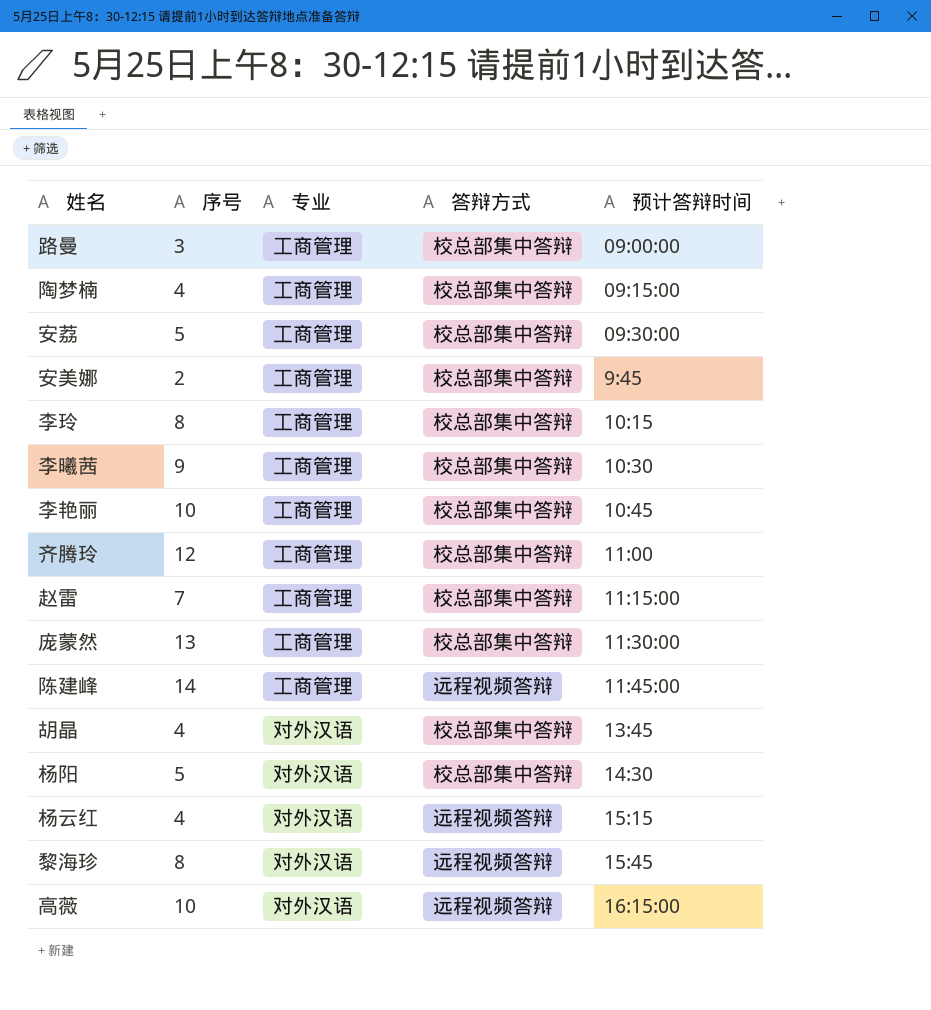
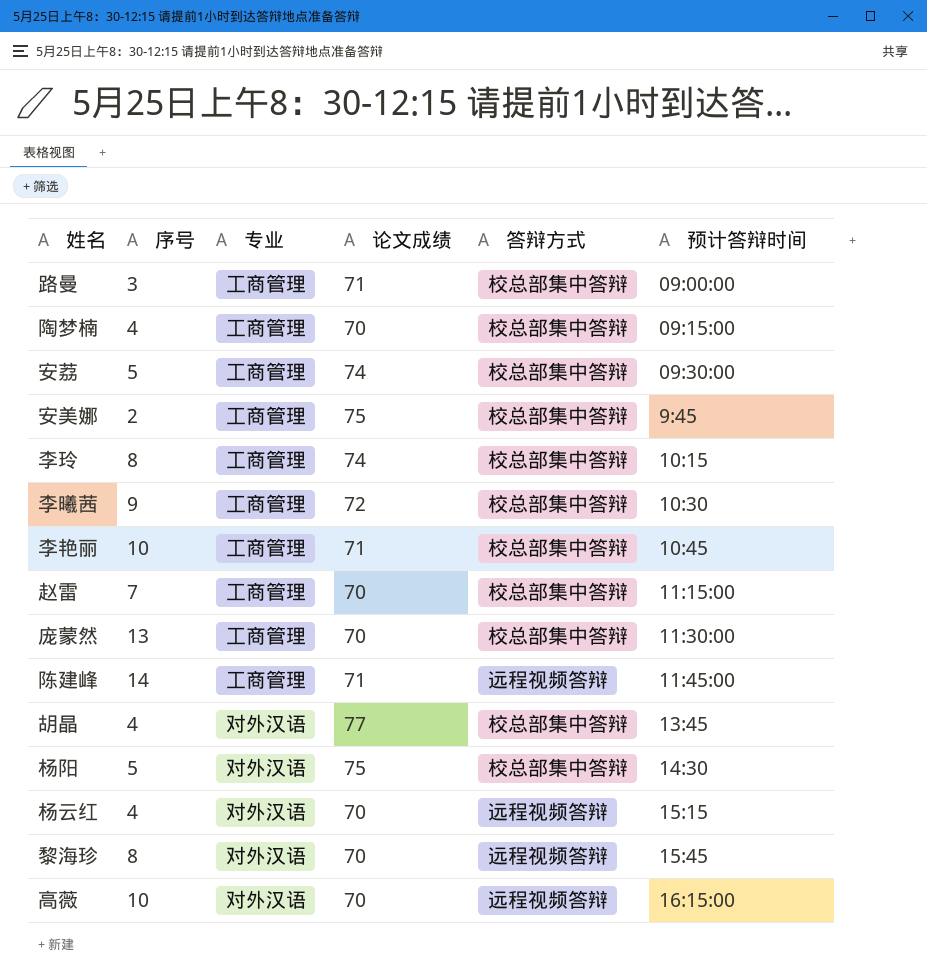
column 论文成绩 | position: none -> 4
row 齐腾玲: 12 | 工商管理 | 校总部集中答辩 | 11:00 -> none

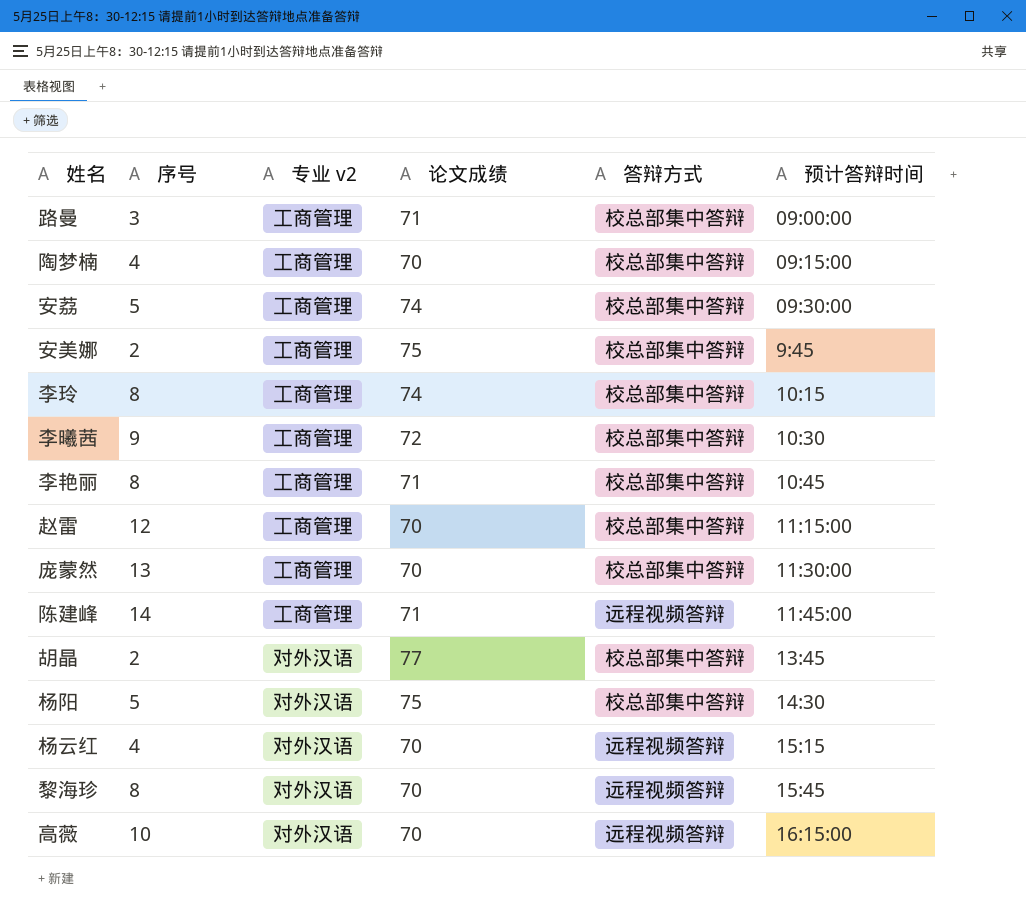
column name: 专业 -> 专业 v2
李艳丽 | 序号: 10 -> 8
赵雷 | 序号: 7 -> 12
胡晶 | 序号: 4 -> 2

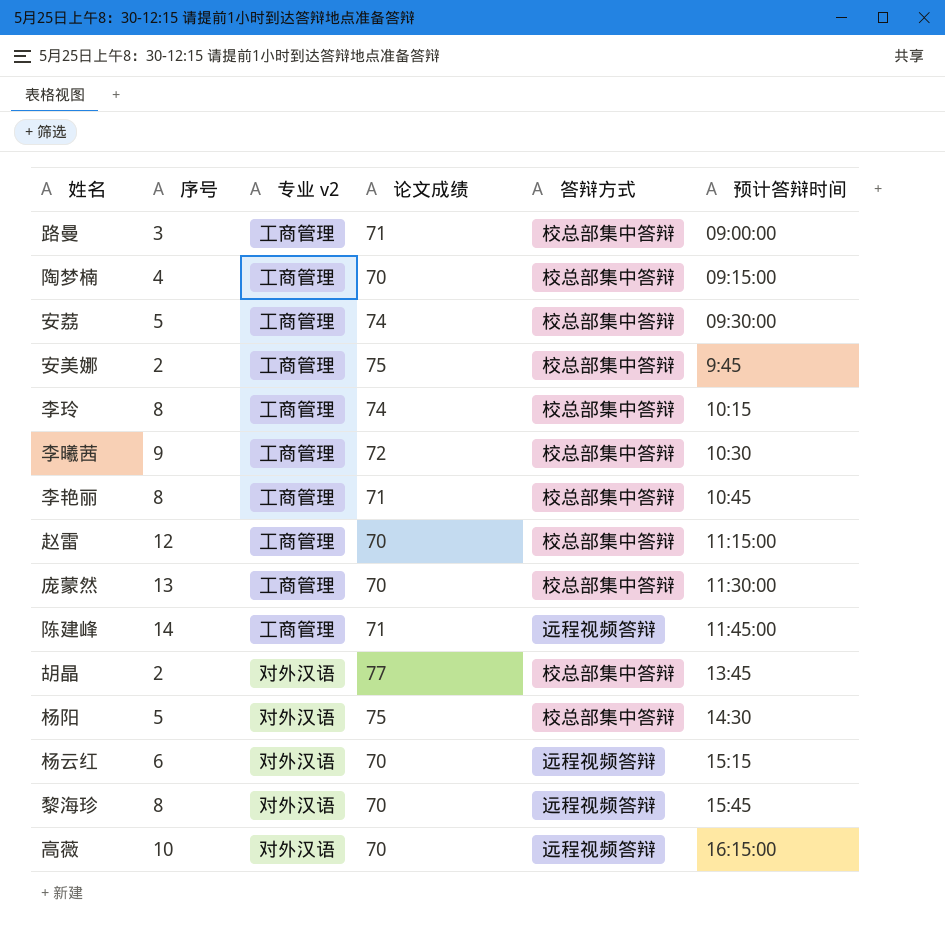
杨云红 | 序号: 4 -> 6

